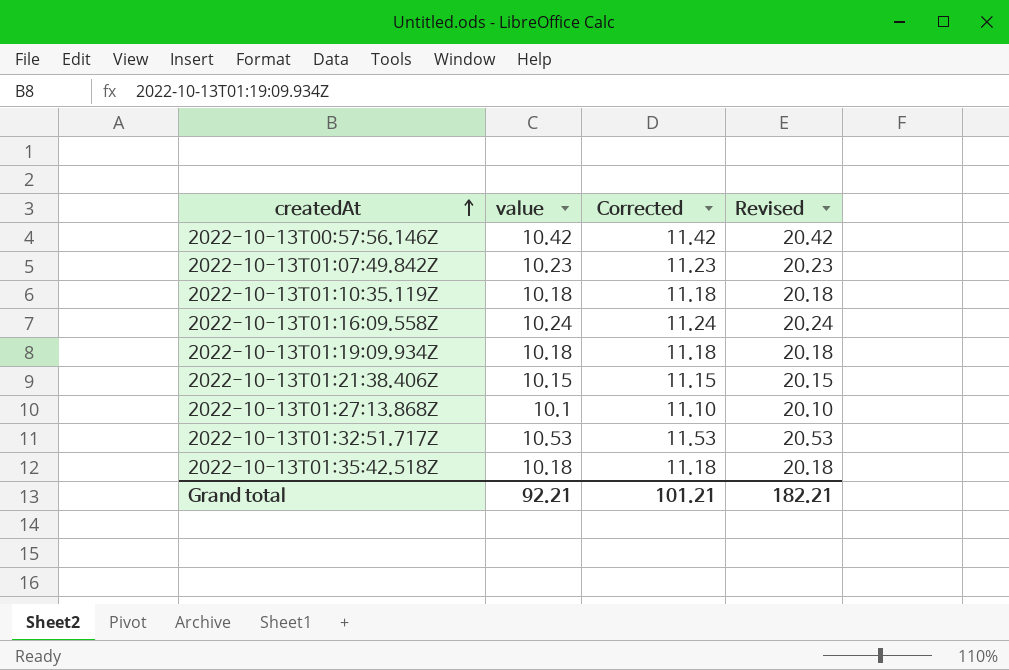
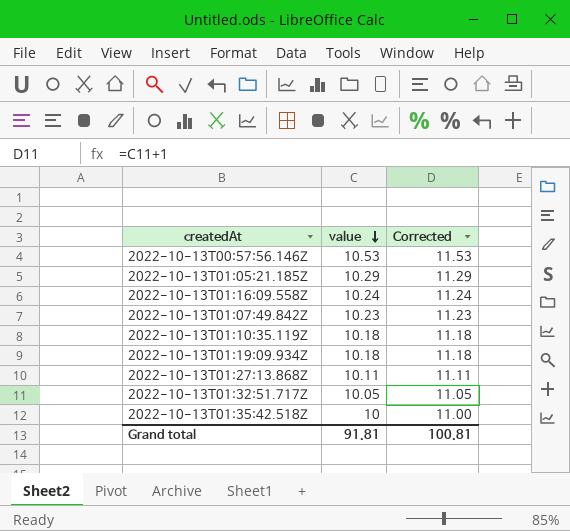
row order: createdAt ascending -> value descending
column Revised | formula: [value] + 10 -> none
row 2022-10-13T01:21:38.406Z: 10.15 | 11.15 | 20.15 -> none
2022-10-13T00:57:56.146Z | value: 10.42 -> 10.53
2022-10-13T00:57:56.146Z | Corrected: 11.42 -> 11.53
row 2022-10-13T01:05:21.185Z: none -> 10.29 | 11.29
2022-10-13T01:27:13.868Z | value: 10.1 -> 10.11
2022-10-13T01:27:13.868Z | Corrected: 11.10 -> 11.11
2022-10-13T01:32:51.717Z | value: 10.53 -> 10.05
2022-10-13T01:32:51.717Z | Corrected: 11.53 -> 11.05
2022-10-13T01:35:42.518Z | value: 10.18 -> 10
2022-10-13T01:35:42.518Z | Corrected: 11.18 -> 11.00
Grand total | value: 92.21 -> 91.81
Grand total | Corrected: 101.21 -> 100.81

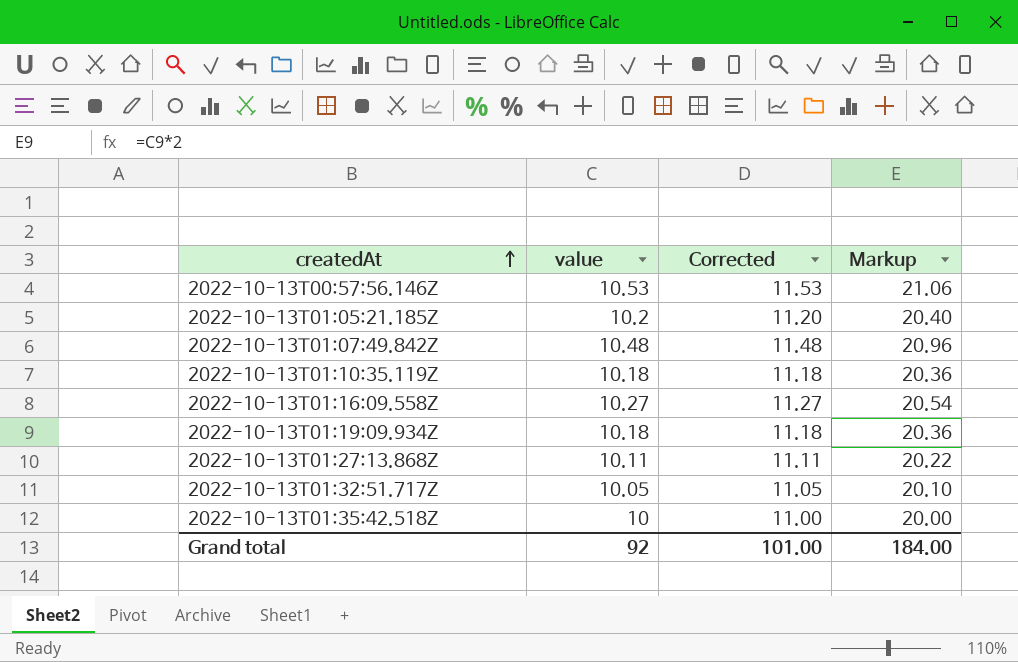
row order: value descending -> createdAt ascending
column Markup | formula: none -> [value] * 2
2022-10-13T01:05:21.185Z | value: 10.29 -> 10.2
2022-10-13T01:05:21.185Z | Corrected: 11.29 -> 11.20
2022-10-13T01:07:49.842Z | value: 10.23 -> 10.48
2022-10-13T01:07:49.842Z | Corrected: 11.23 -> 11.48
2022-10-13T01:16:09.558Z | value: 10.24 -> 10.27
2022-10-13T01:16:09.558Z | Corrected: 11.24 -> 11.27
Grand total | value: 91.81 -> 92
Grand total | Corrected: 100.81 -> 101.00

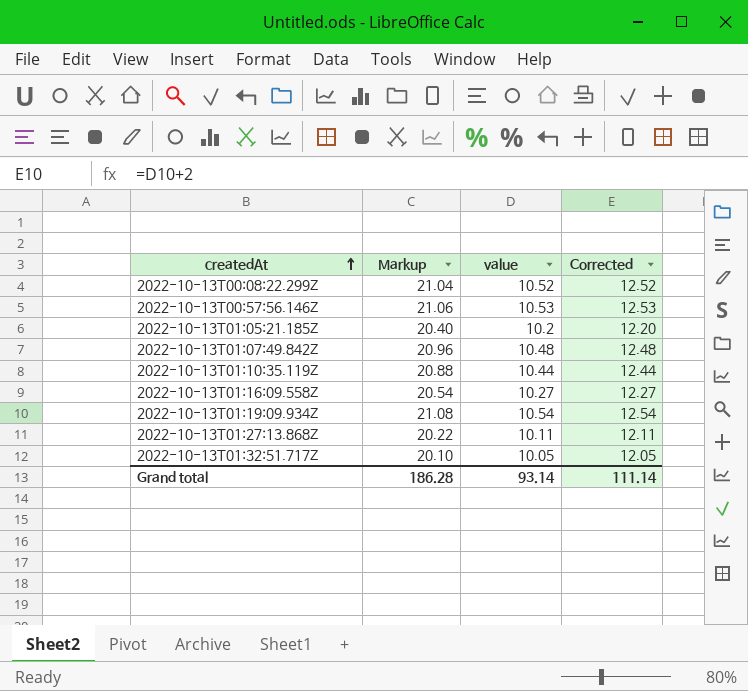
column Markup | position: 4 -> 2
column Corrected | formula: [value] + 1 -> [value] + 2
row 2022-10-13T01:35:42.518Z: 10 | 11.00 | 20.00 -> none
row 2022-10-13T00:08:22.299Z: none -> 21.04 | 10.52 | 12.52
2022-10-13T01:10:35.119Z | Markup: 20.36 -> 20.88
2022-10-13T01:10:35.119Z | value: 10.18 -> 10.44
2022-10-13T01:19:09.934Z | Markup: 20.36 -> 21.08
2022-10-13T01:19:09.934Z | value: 10.18 -> 10.54
Grand total | Markup: 184.00 -> 186.28
Grand total | value: 92 -> 93.14
Grand total | Corrected: 101.00 -> 111.14

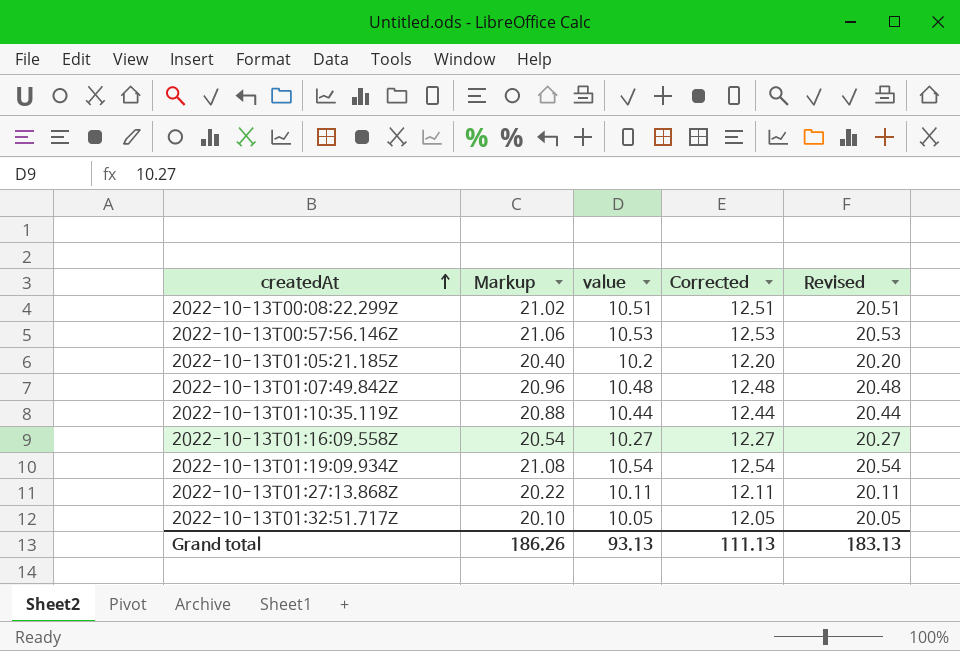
column Revised | formula: none -> [value] + 10
2022-10-13T00:08:22.299Z | Markup: 21.04 -> 21.02
2022-10-13T00:08:22.299Z | value: 10.52 -> 10.51
2022-10-13T00:08:22.299Z | Corrected: 12.52 -> 12.51
Grand total | Markup: 186.28 -> 186.26
Grand total | value: 93.14 -> 93.13
Grand total | Corrected: 111.14 -> 111.13

